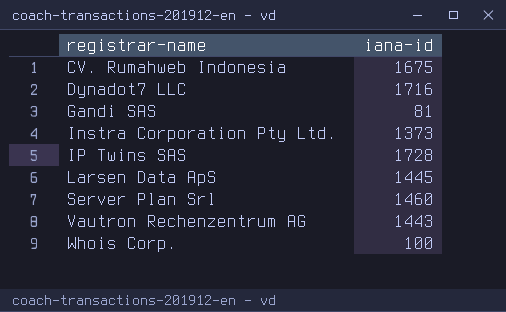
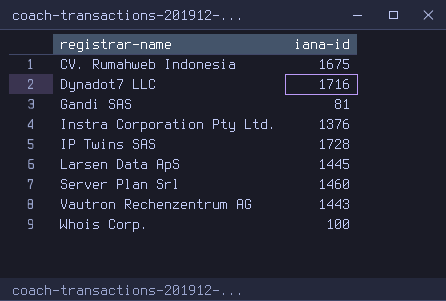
Instra Corporation Pty Ltd. | iana-id: 1373 -> 1376

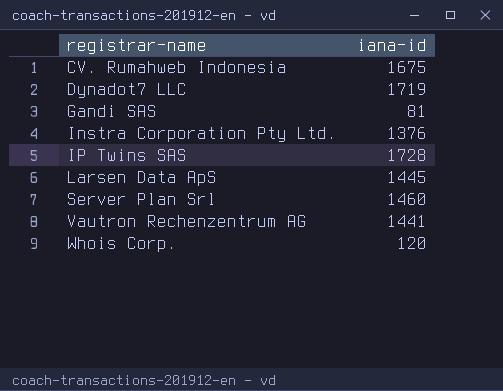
Dynadot7 LLC | iana-id: 1716 -> 1719
Vautron Rechenzentrum AG | iana-id: 1443 -> 1441
Whois Corp. | iana-id: 100 -> 120

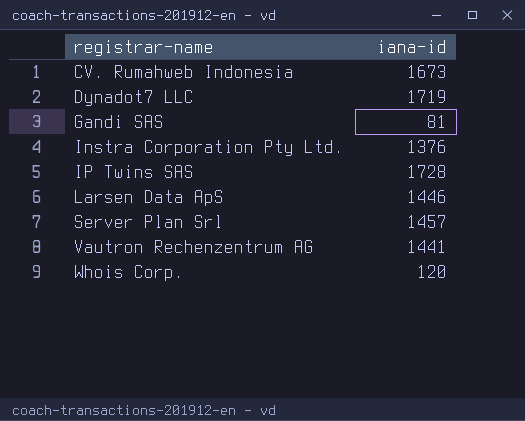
CV. Rumahweb Indonesia | iana-id: 1675 -> 1673
Larsen Data ApS | iana-id: 1445 -> 1446
Server Plan Srl | iana-id: 1460 -> 1457

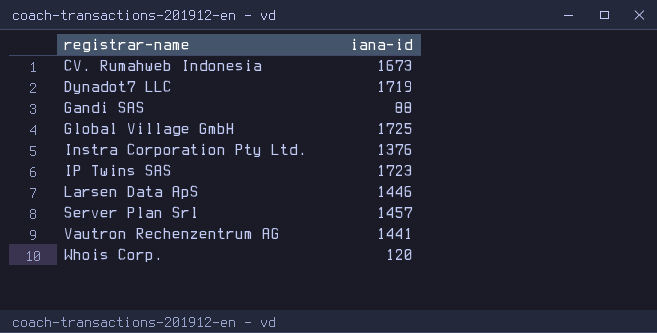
Gandi SAS | iana-id: 81 -> 88
row Global Village GmbH: none -> 1725
IP Twins SAS | iana-id: 1728 -> 1723

